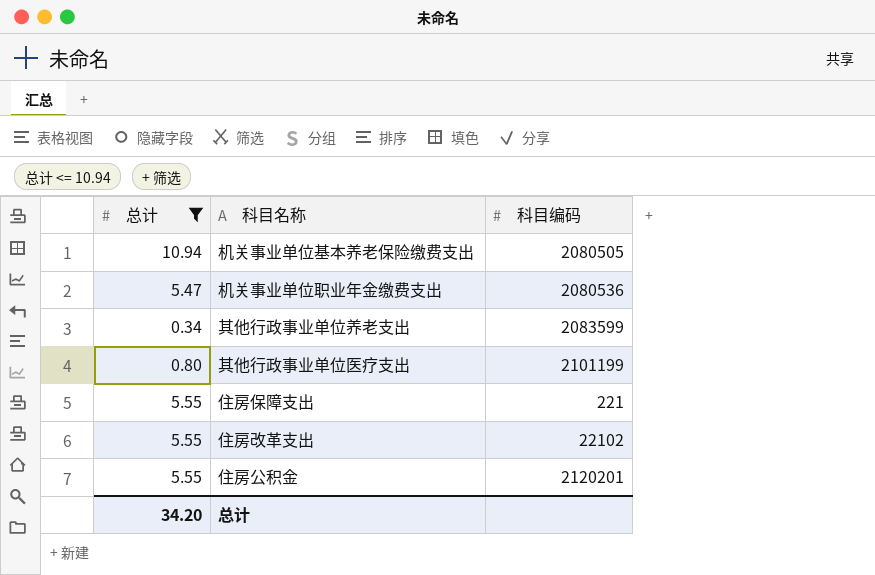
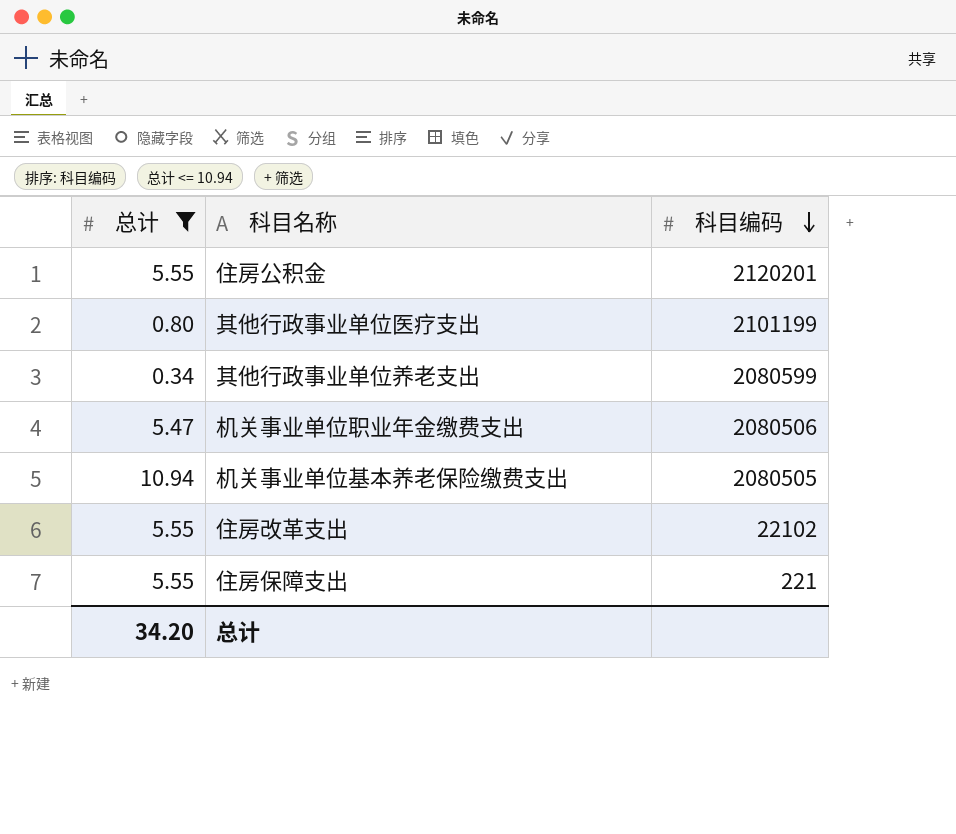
row order: none -> 科目编码 descending
其他行政事业单位养老支出 | 科目编码: 2083599 -> 2080599
机关事业单位职业年金缴费支出 | 科目编码: 2080536 -> 2080506

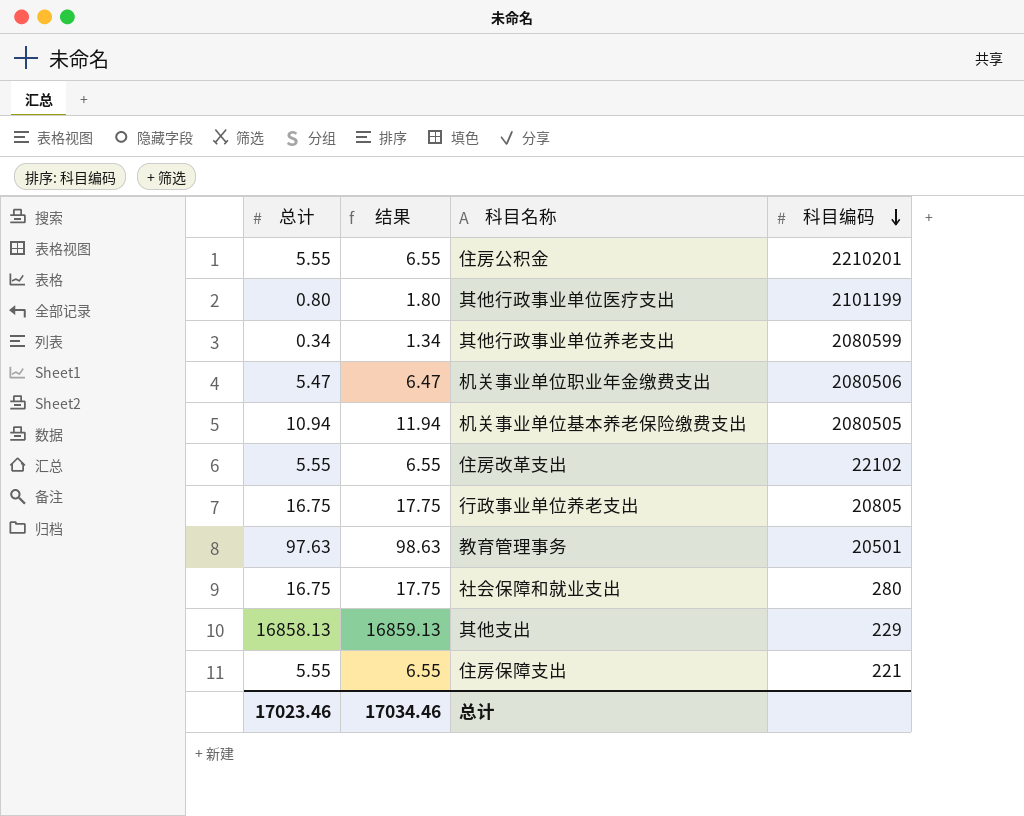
filter: 总计 <= 10.94 -> none
column 结果 | formula: none -> [总计] + 1
住房公积金 | 科目编码: 2120201 -> 2210201
总计 | 总计: 34.20 -> 17023.46

